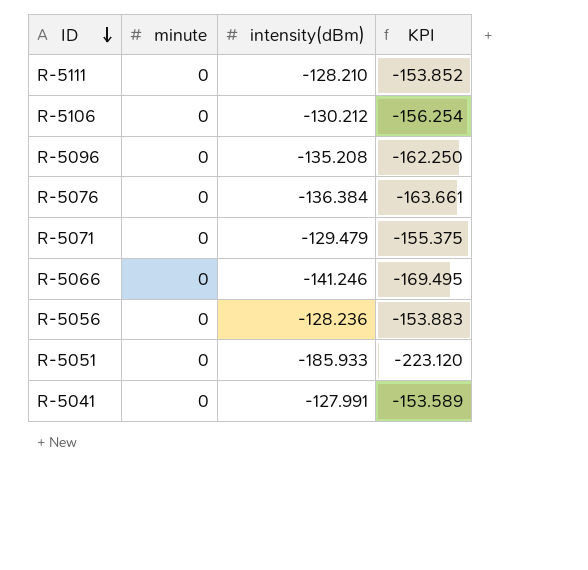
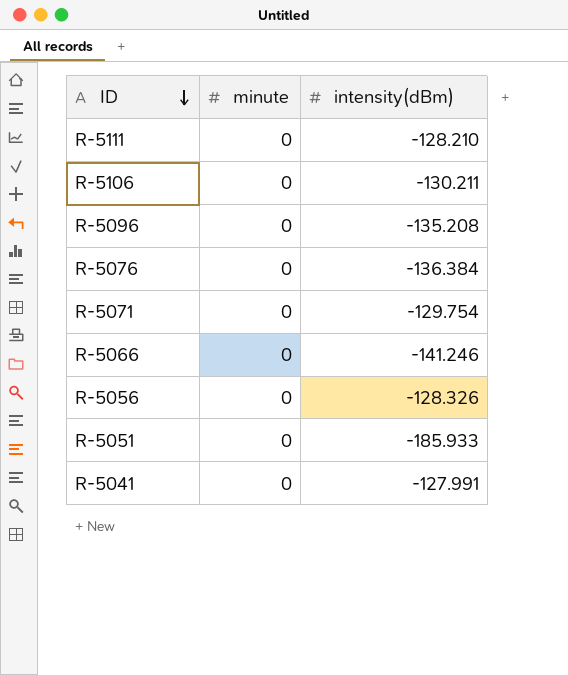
column KPI | formula: [intensity(dBm)] * 1.2 -> none
R-5106 | intensity(dBm): -130.212 -> -130.211
R-5071 | intensity(dBm): -129.479 -> -129.754
R-5056 | intensity(dBm): -128.236 -> -128.326

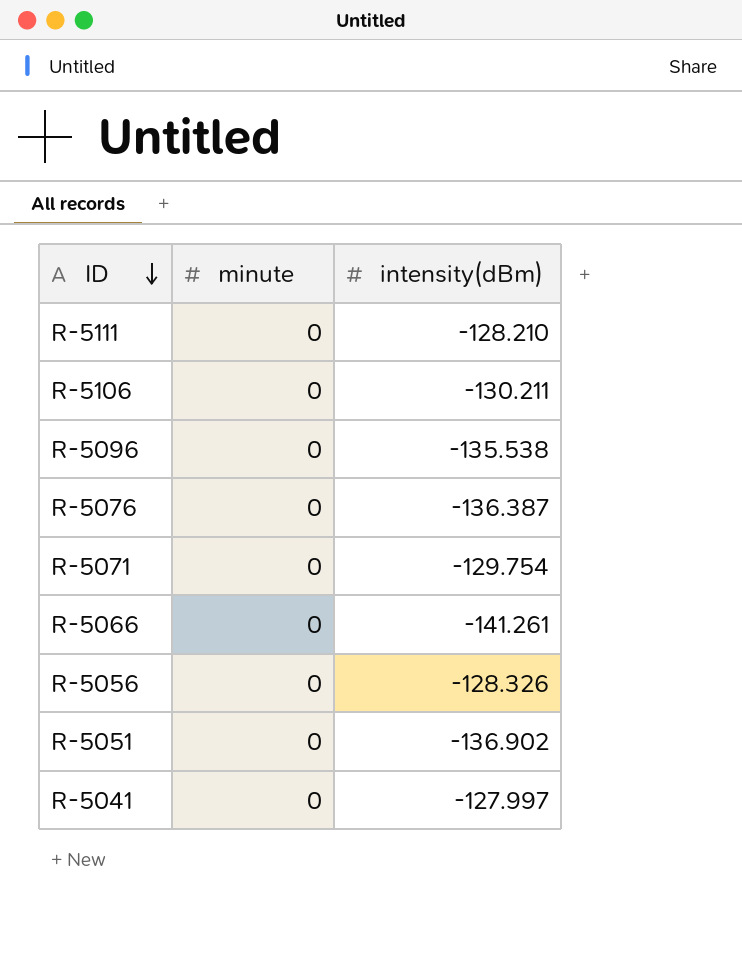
R-5096 | intensity(dBm): -135.208 -> -135.538
R-5076 | intensity(dBm): -136.384 -> -136.387
R-5066 | intensity(dBm): -141.246 -> -141.261
R-5051 | intensity(dBm): -185.933 -> -136.902
R-5041 | intensity(dBm): -127.991 -> -127.997

